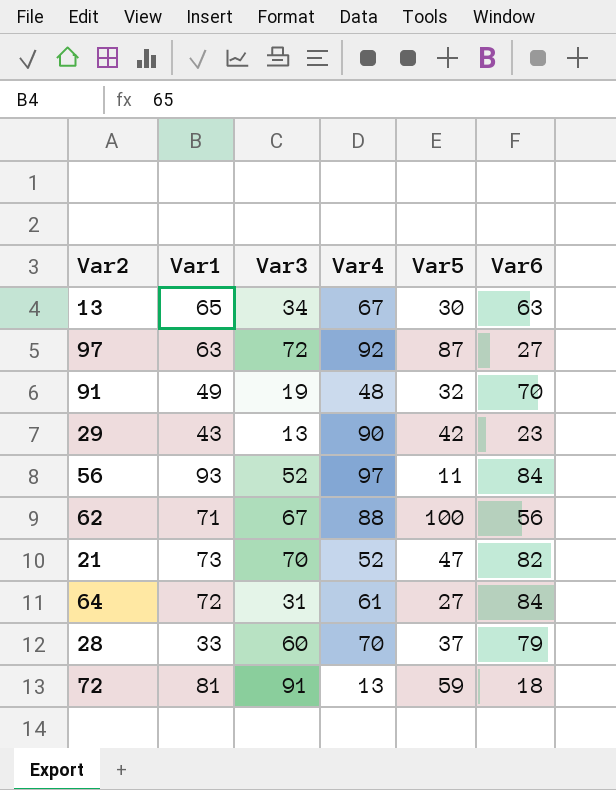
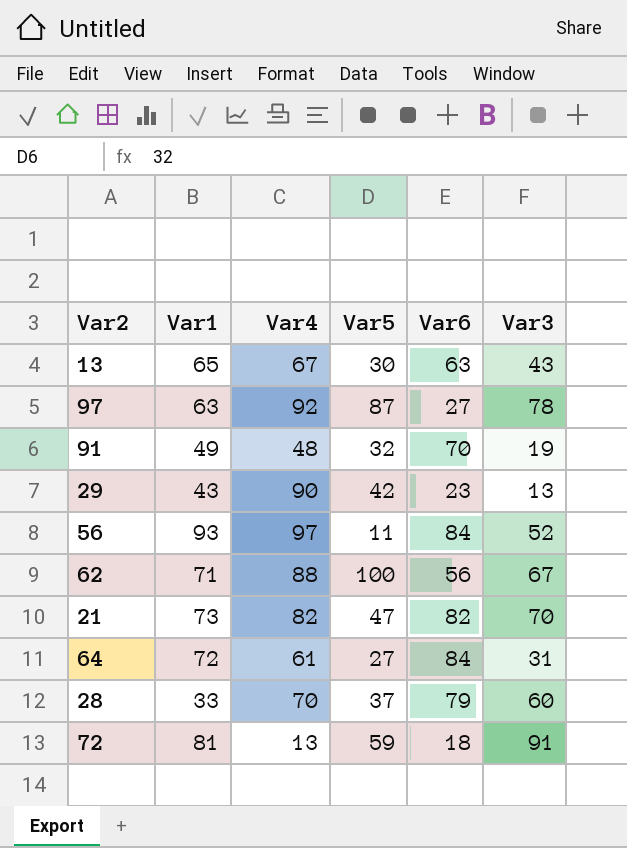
column Var3 | position: 3 -> 6
13 | Var3: 34 -> 43
97 | Var3: 72 -> 78
21 | Var4: 52 -> 82

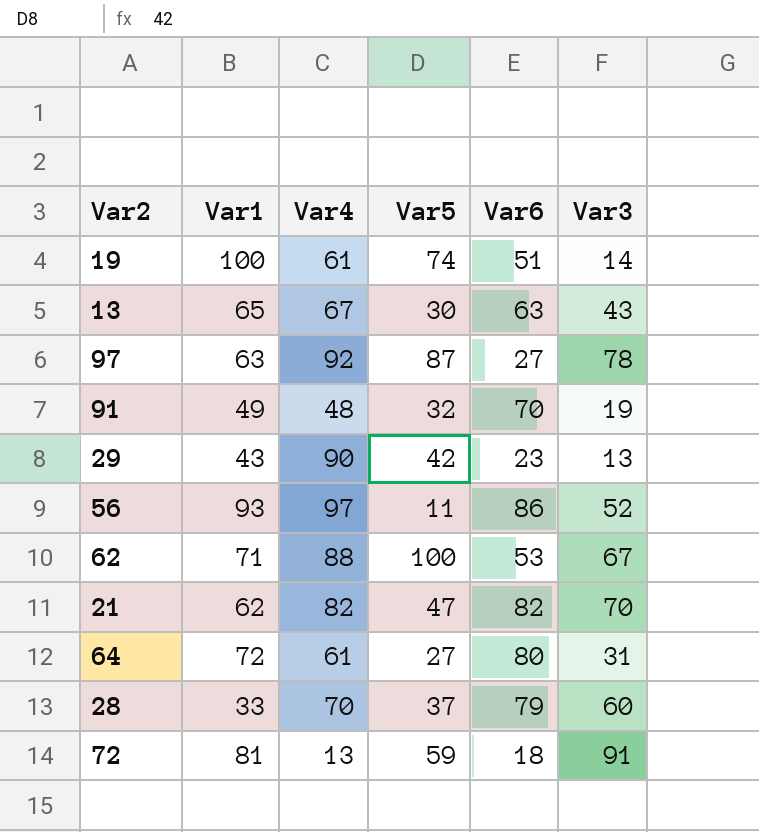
row 19: none -> 100 | 61 | 74 | 51 | 14
56 | Var6: 84 -> 86
62 | Var6: 56 -> 53
21 | Var1: 73 -> 62
64 | Var6: 84 -> 80

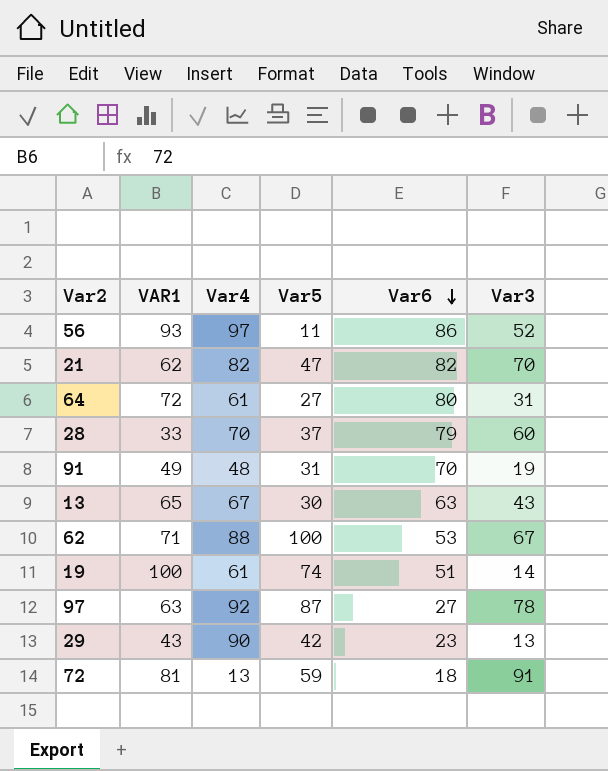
row order: none -> Var6 descending
column name: Var1 -> VAR1
91 | Var5: 32 -> 31

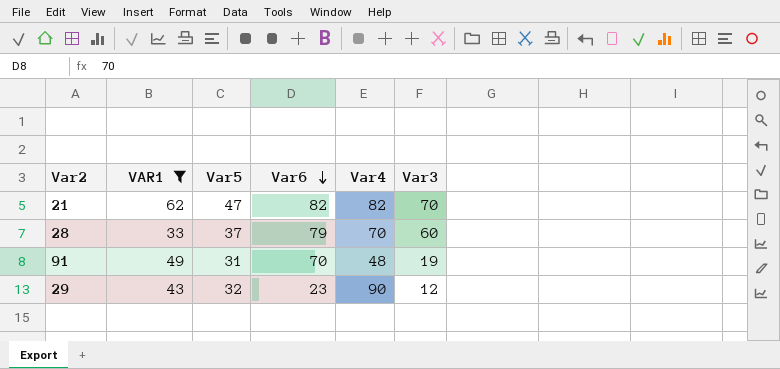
filter: none -> VAR1 <= 62
column Var4 | position: 3 -> 5
29 | Var5: 42 -> 32
29 | Var3: 13 -> 12

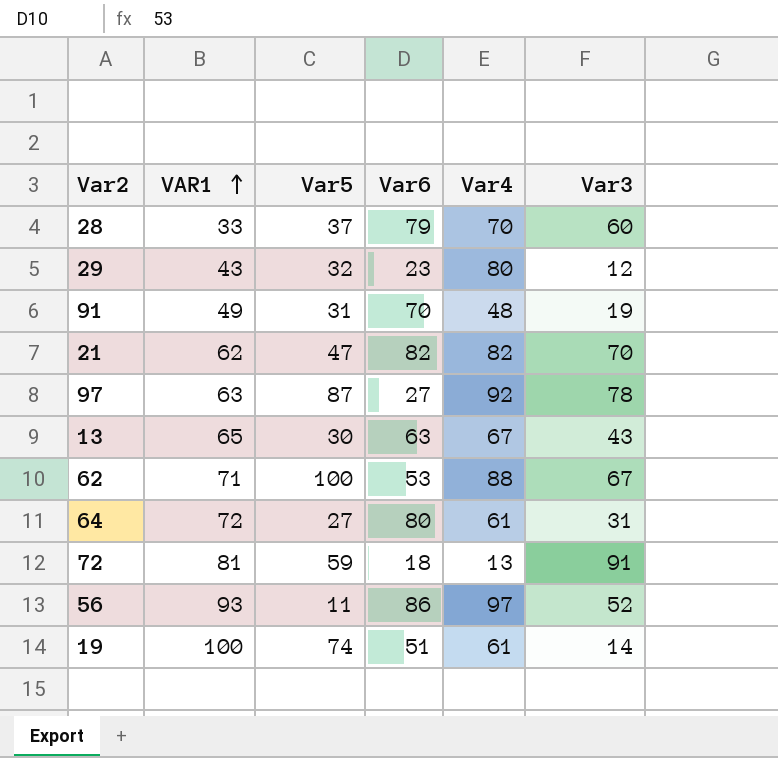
filter: VAR1 <= 62 -> none
row order: Var6 descending -> VAR1 ascending
29 | Var4: 90 -> 80

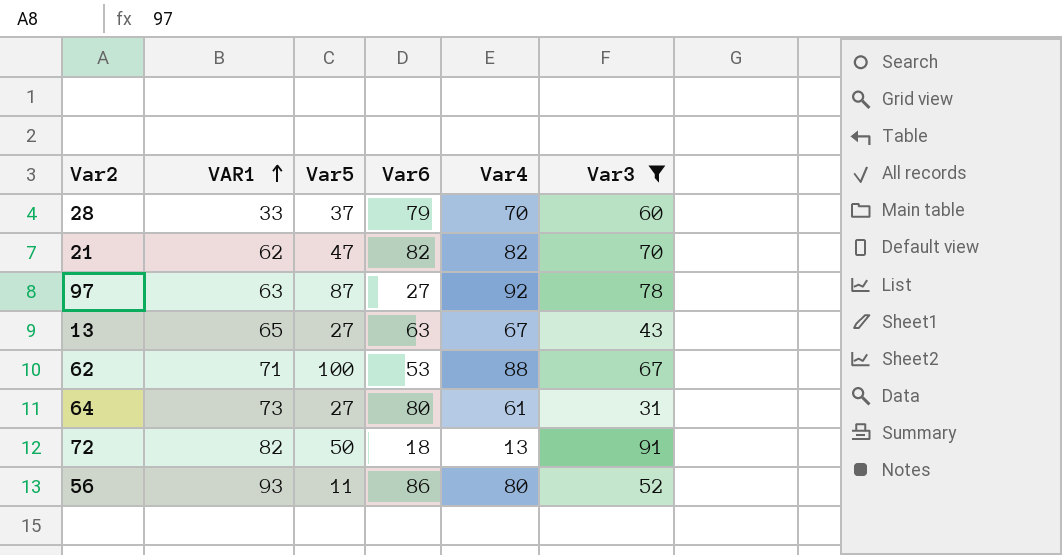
filter: none -> Var3 >= 31
13 | Var5: 30 -> 27
64 | VAR1: 72 -> 73
72 | VAR1: 81 -> 82
72 | Var5: 59 -> 50
56 | Var4: 97 -> 80

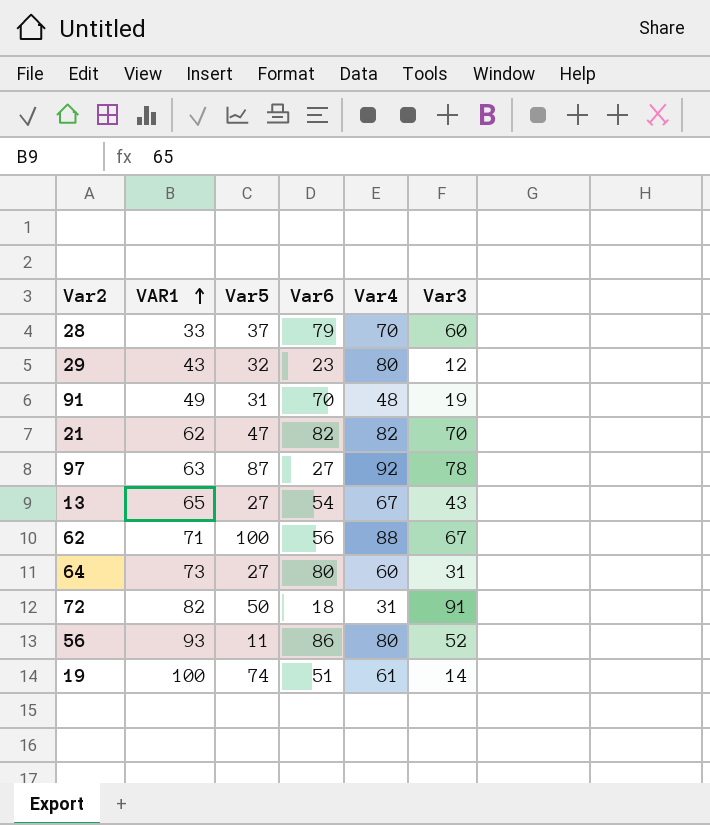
filter: Var3 >= 31 -> none
13 | Var6: 63 -> 54
62 | Var6: 53 -> 56
64 | Var4: 61 -> 60
72 | Var4: 13 -> 31

